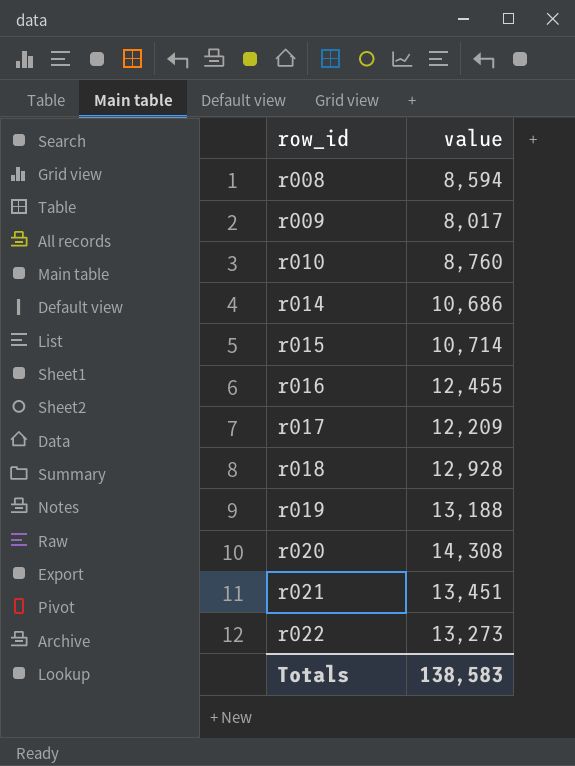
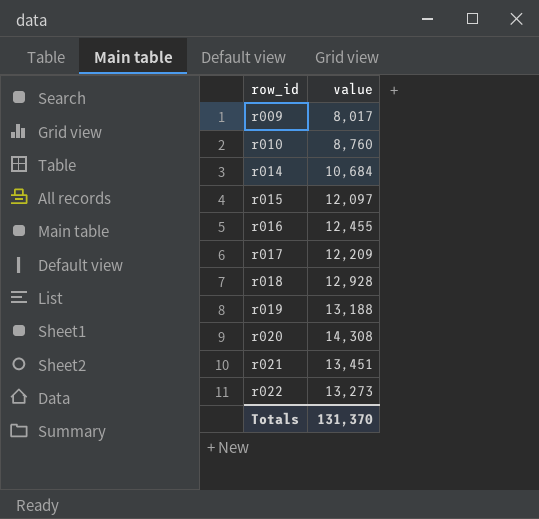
row r008: 8,594 -> none
r014 | value: 10,686 -> 10,684
r015 | value: 10,714 -> 12,097
Totals | value: 138,583 -> 131,370

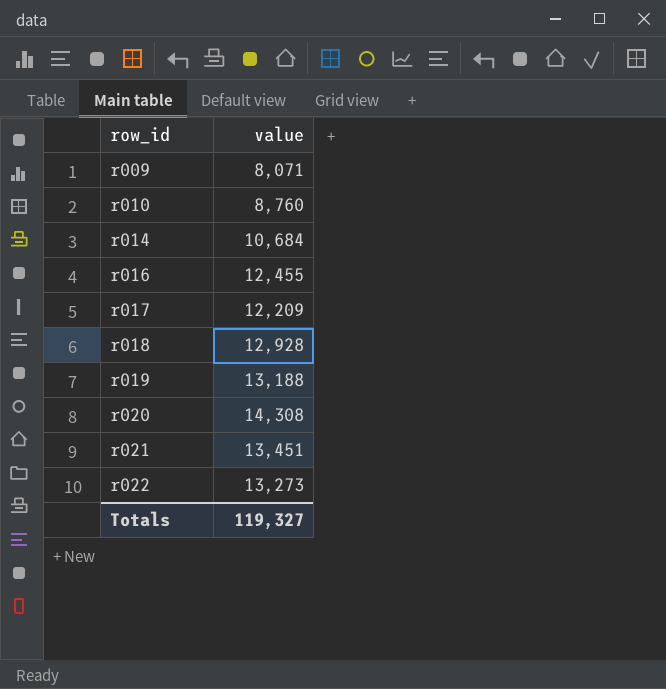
row r015: 12,097 -> none
r009 | value: 8,017 -> 8,071
Totals | value: 131,370 -> 119,327

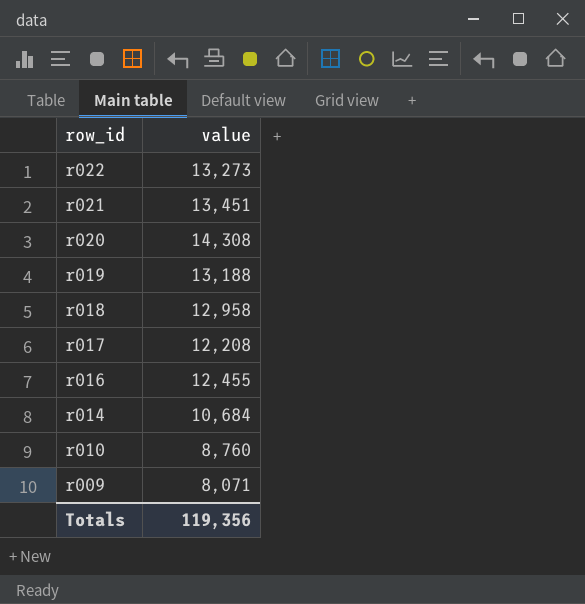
row order: row_id ascending -> row_id descending
r018 | value: 12,928 -> 12,958
r017 | value: 12,209 -> 12,208
Totals | value: 119,327 -> 119,356

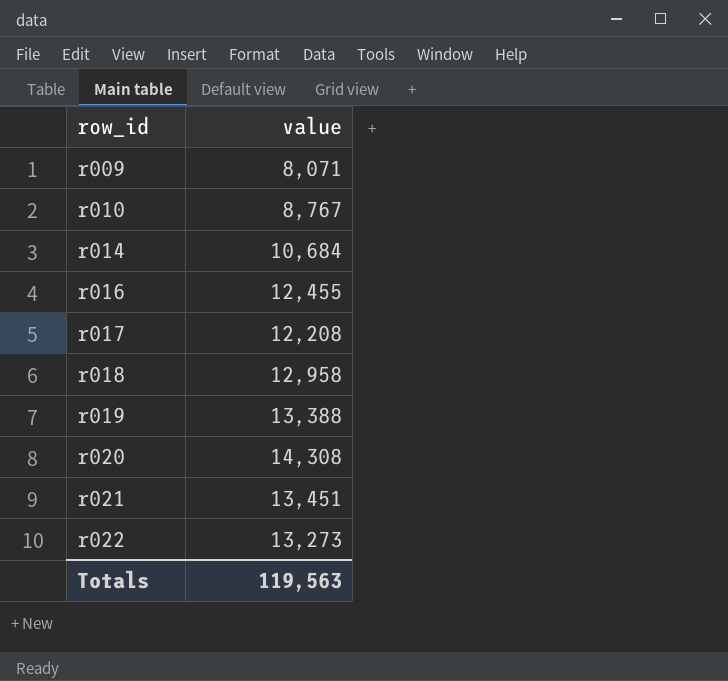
row order: row_id descending -> row_id ascending
r010 | value: 8,760 -> 8,767
r019 | value: 13,188 -> 13,388
Totals | value: 119,356 -> 119,563

